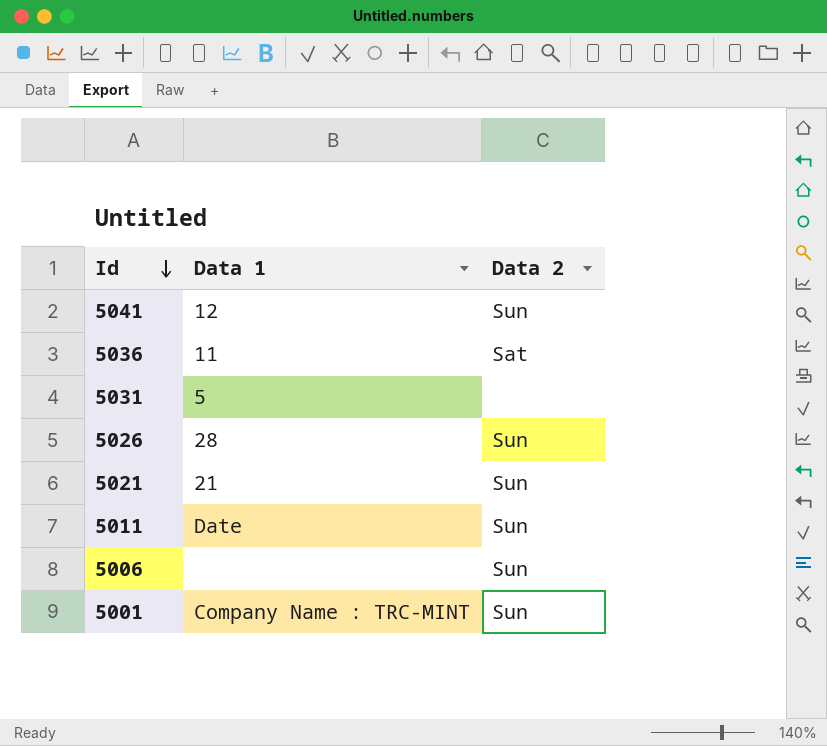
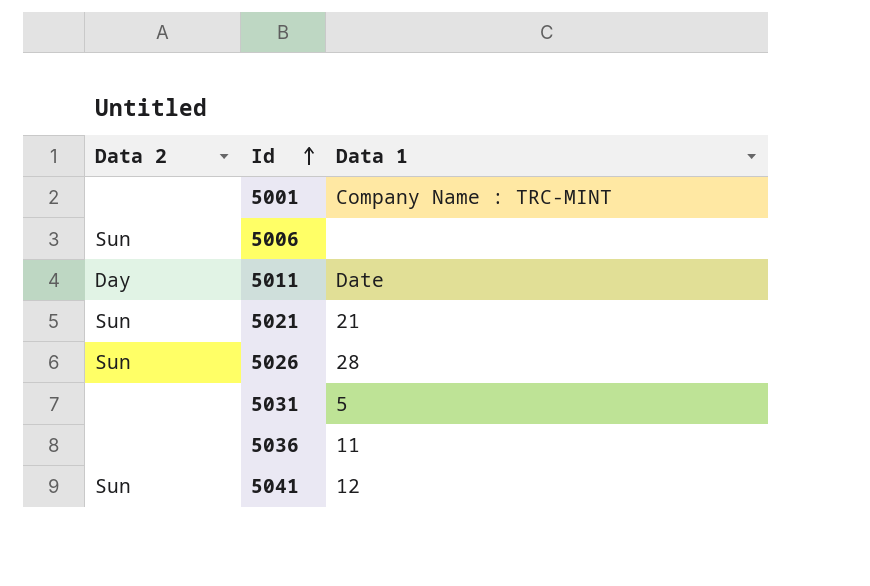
row order: Id descending -> Id ascending
column Data 2 | position: 3 -> 1
5001 | Data 2: Sun -> none
5011 | Data 2: Sun -> Day
5036 | Data 2: Sat -> none

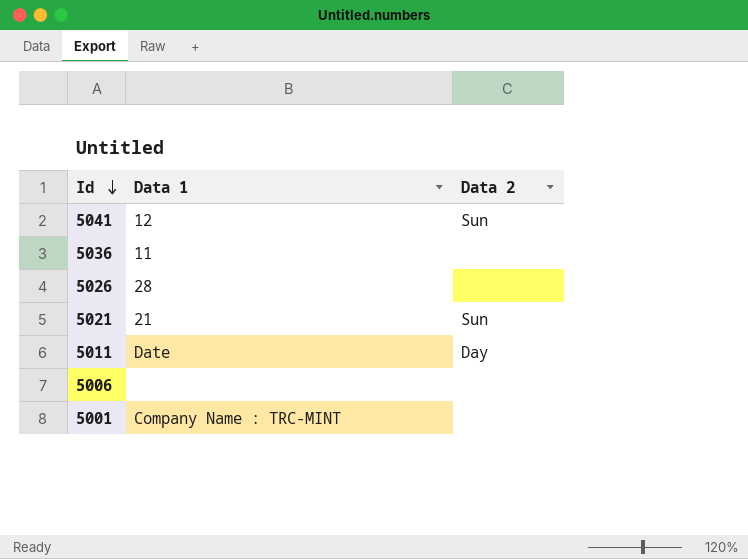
row order: Id ascending -> Id descending
column Data 2 | position: 1 -> 3
row 5031: none | 5 -> none
5026 | Data 2: Sun -> none
5006 | Data 2: Sun -> none

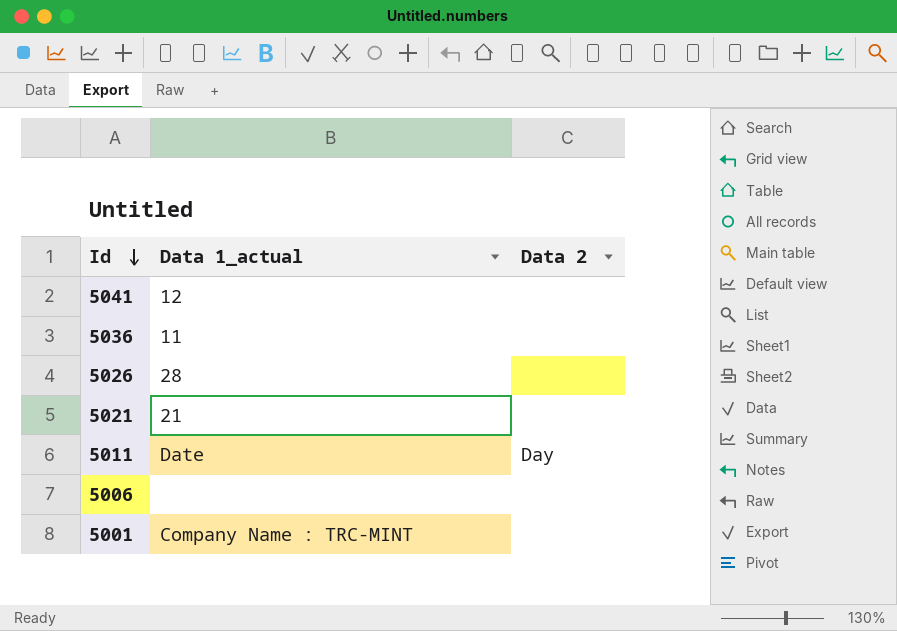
column name: Data 1 -> Data 1_actual
5041 | Data 2: Sun -> none
5021 | Data 2: Sun -> none

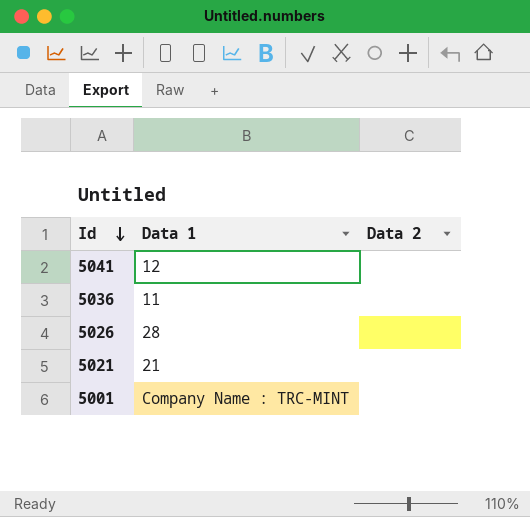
column name: Data 1_actual -> Data 1
row 5011: Date | Day -> none
row 5006: none | none -> none

